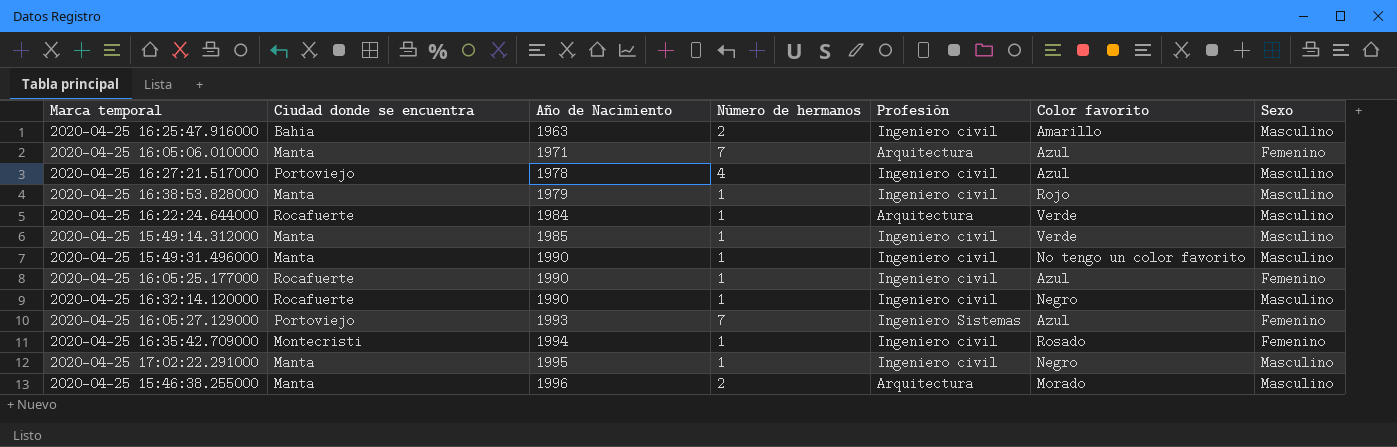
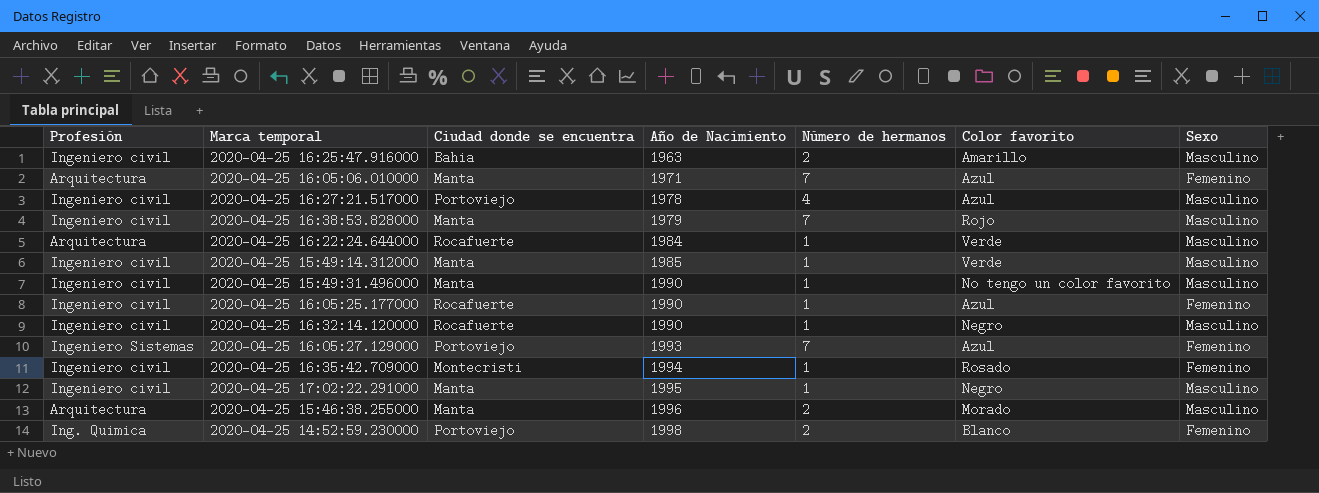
column Profesión | position: 5 -> 1
2020-04-25 16:38:53.828000 | Número de hermanos: 1 -> 7
row 2020-04-25 14:52:59.230000: none -> Ing. Quimica | Portoviejo | 1998 | 2 | Blanco | Femenino

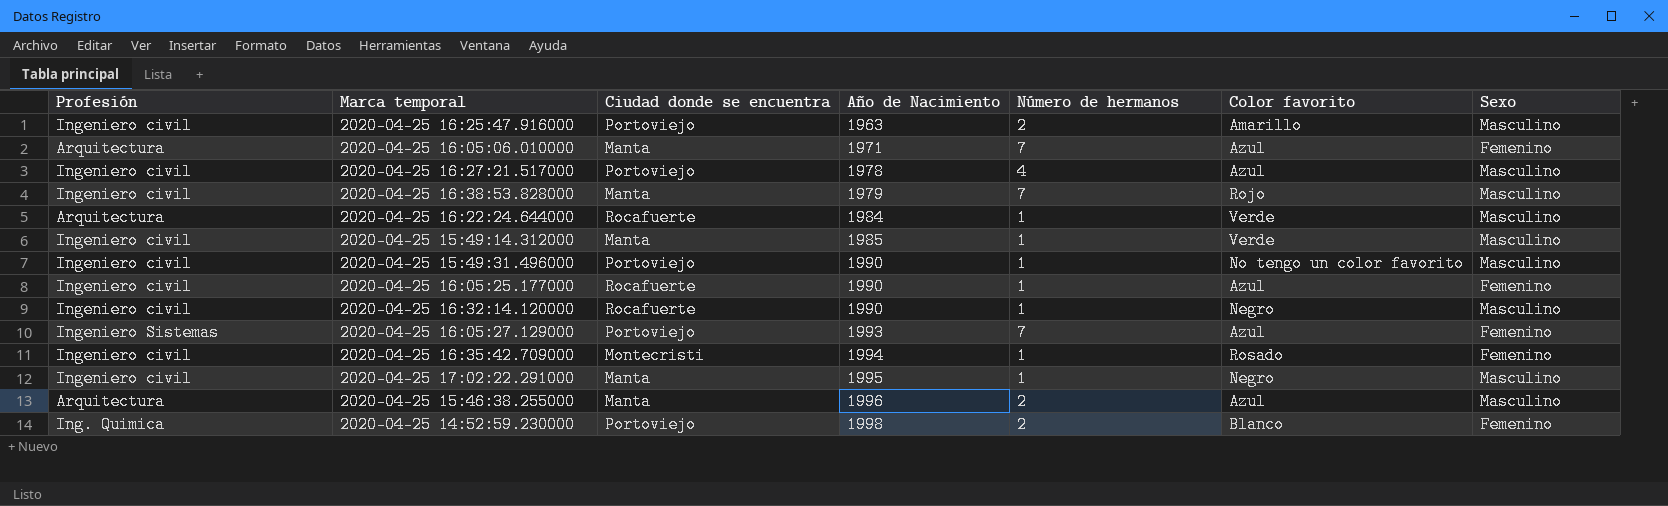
2020-04-25 16:25:47.916000 | Ciudad donde se encuentra: Bahia -> Portoviejo
2020-04-25 15:49:31.496000 | Ciudad donde se encuentra: Manta -> Portoviejo
2020-04-25 15:46:38.255000 | Color favorito: Morado -> Azul

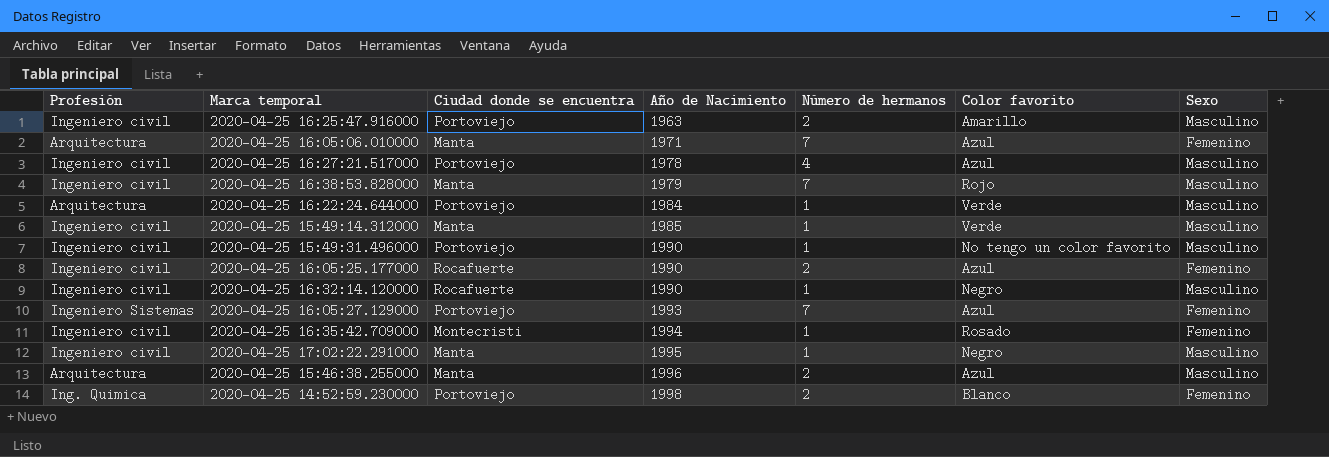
2020-04-25 16:22:24.644000 | Ciudad donde se encuentra: Rocafuerte -> Portoviejo
2020-04-25 16:05:25.177000 | Número de hermanos: 1 -> 2

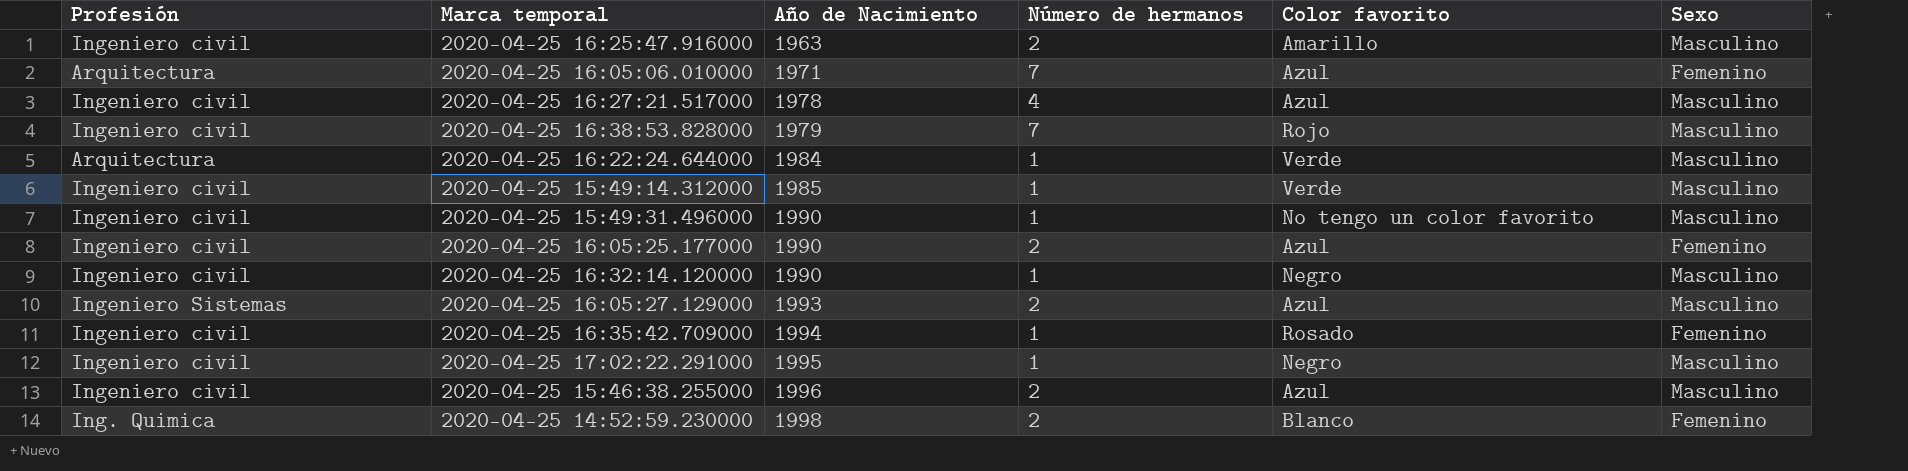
column Ciudad donde se encuentra | position: 3 -> none
2020-04-25 16:05:27.129000 | Número de hermanos: 7 -> 2
2020-04-25 16:05:27.129000 | Sexo: Femenino -> Masculino
2020-04-25 15:46:38.255000 | Profesión: Arquitectura -> Ingeniero civil

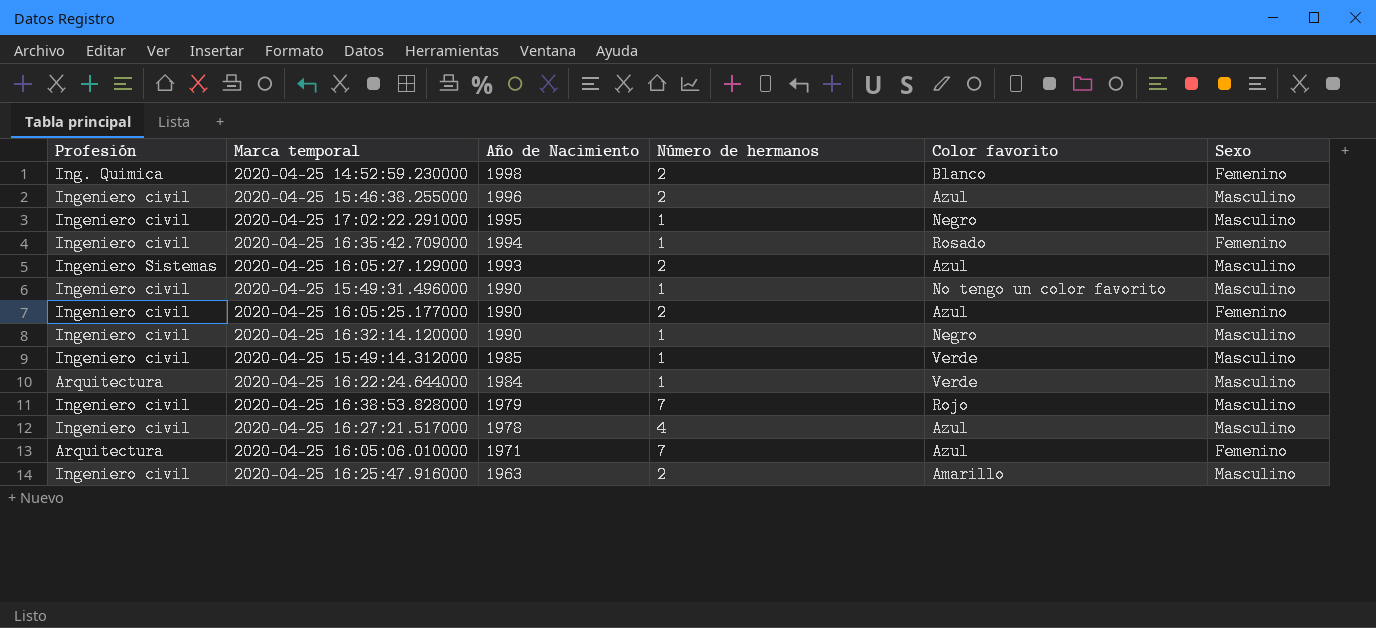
row order: Año de Nacimiento ascending -> Año de Nacimiento descending

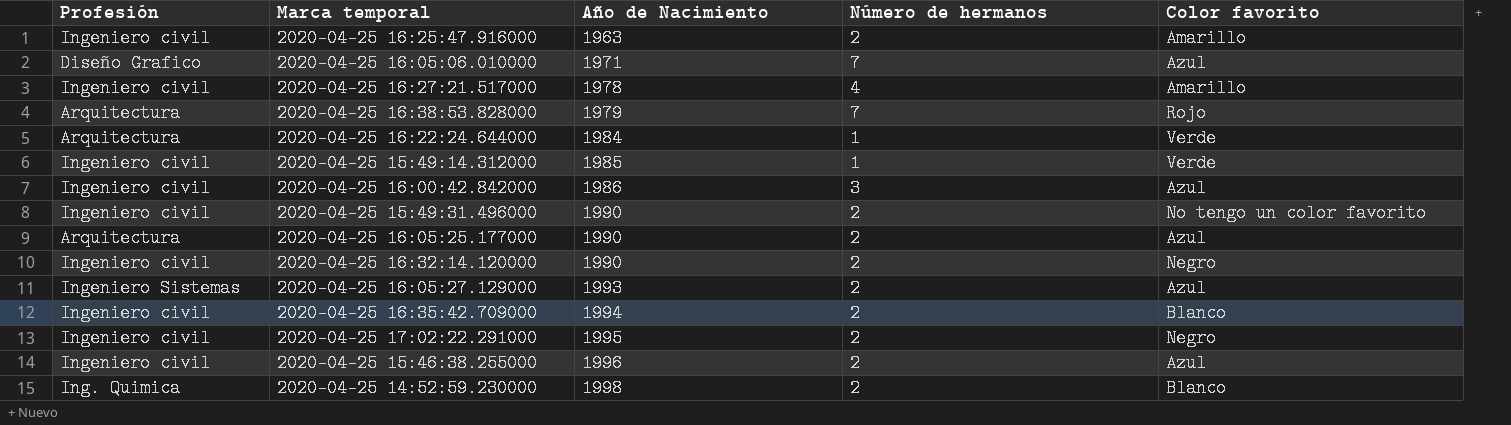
row order: Año de Nacimiento descending -> Año de Nacimiento ascending
column Sexo | position: 6 -> none
2020-04-25 16:05:06.010000 | Profesión: Arquitectura -> Diseño Grafico
2020-04-25 16:27:21.517000 | Color favorito: Azul -> Amarillo
2020-04-25 16:38:53.828000 | Profesión: Ingeniero civil -> Arquitectura
row 2020-04-25 16:00:42.842000: none -> Ingeniero civil | 1986 | 3 | Azul
2020-04-25 15:49:31.496000 | Número de hermanos: 1 -> 2
2020-04-25 16:05:25.177000 | Profesión: Ingeniero civil -> Arquitectura
2020-04-25 16:32:14.120000 | Número de hermanos: 1 -> 2
2020-04-25 16:35:42.709000 | Número de hermanos: 1 -> 2
2020-04-25 16:35:42.709000 | Color favorito: Rosado -> Blanco
2020-04-25 17:02:22.291000 | Número de hermanos: 1 -> 2

